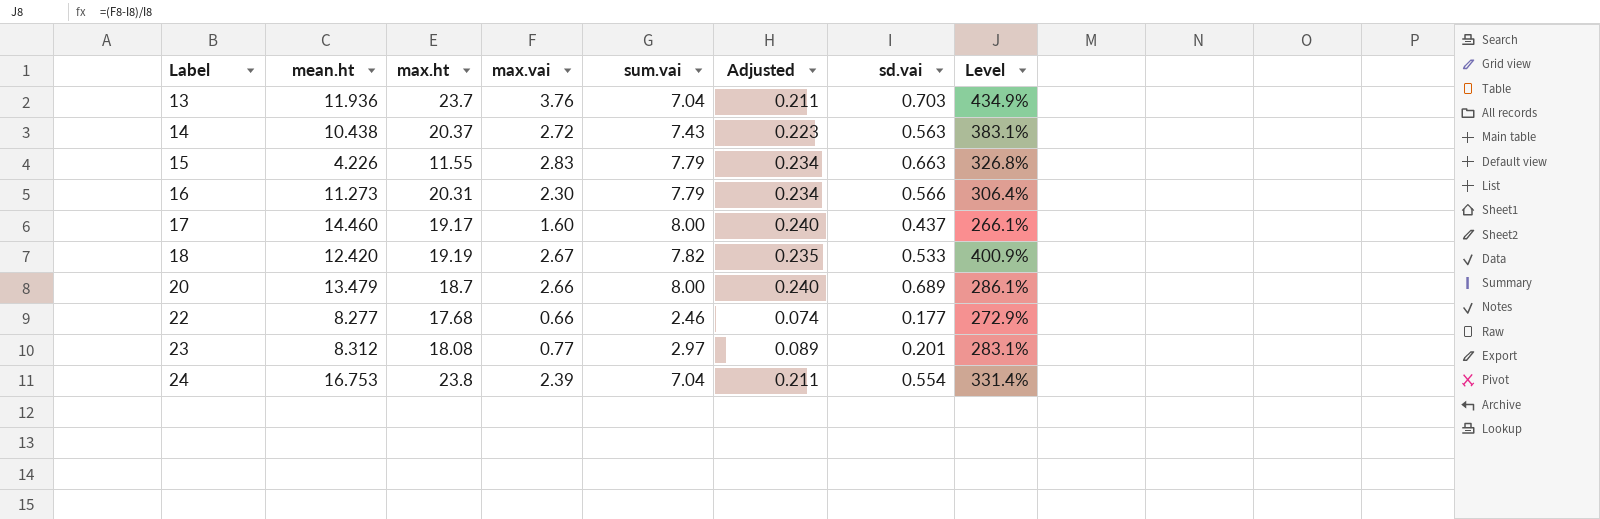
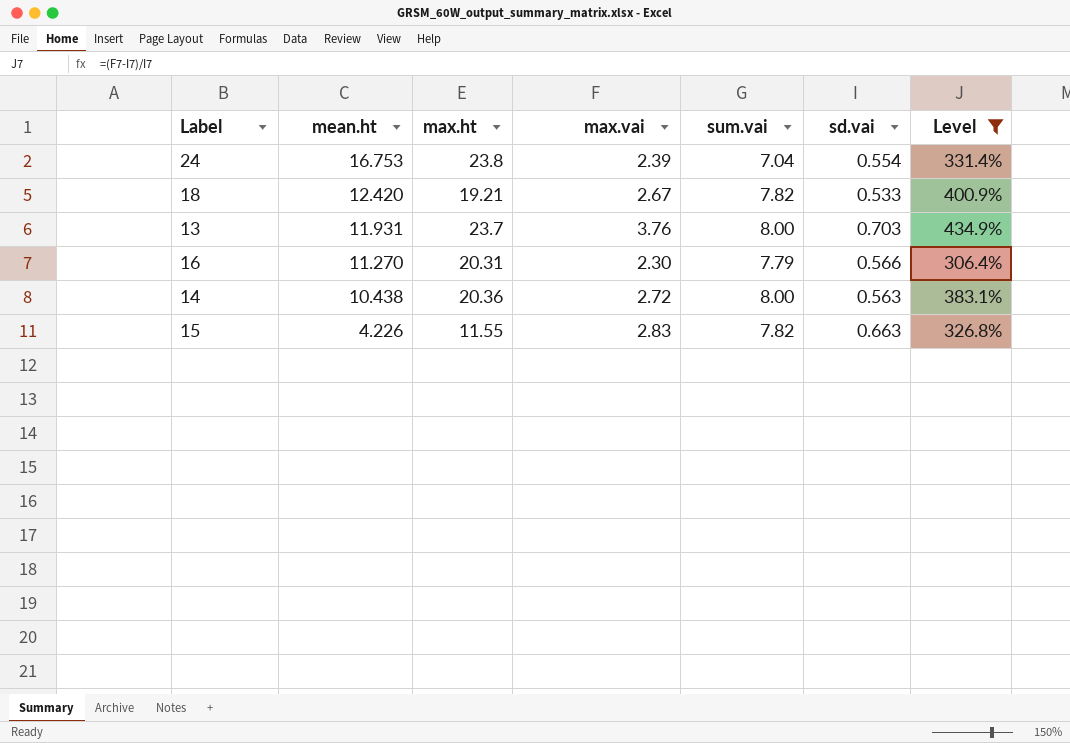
filter: none -> Level >= 306.4%
row order: Label ascending -> mean.ht descending
column Adjusted | formula: [sum.vai] * 0.03 -> none
18 | max.ht: 19.19 -> 19.21
13 | mean.ht: 11.936 -> 11.931
13 | sum.vai: 7.04 -> 8.00
16 | mean.ht: 11.273 -> 11.270
14 | max.ht: 20.37 -> 20.36
14 | sum.vai: 7.43 -> 8.00
15 | sum.vai: 7.79 -> 7.82

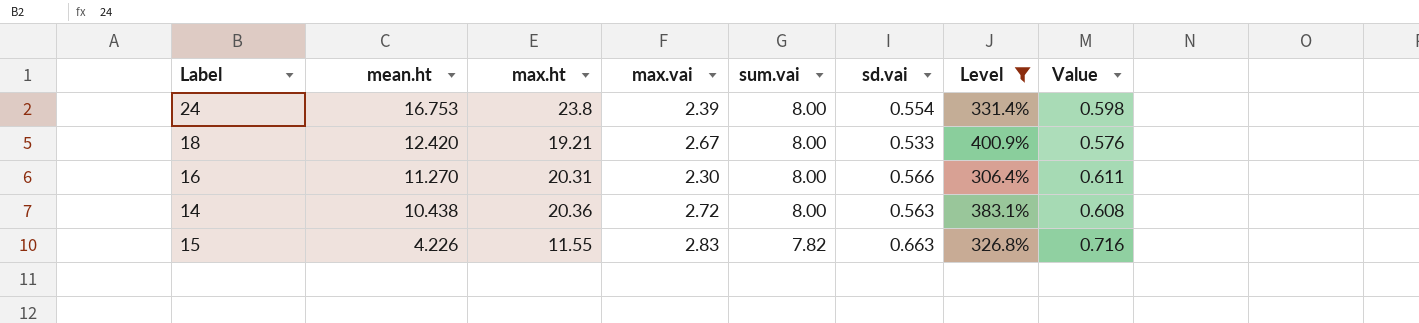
column Value | formula: none -> [sd.vai] * 1.08
row 13: 11.931 | 23.7 | 3.76 | 8.00 | 0.703 | 434.9% -> none
24 | sum.vai: 7.04 -> 8.00
18 | sum.vai: 7.82 -> 8.00
16 | sum.vai: 7.79 -> 8.00

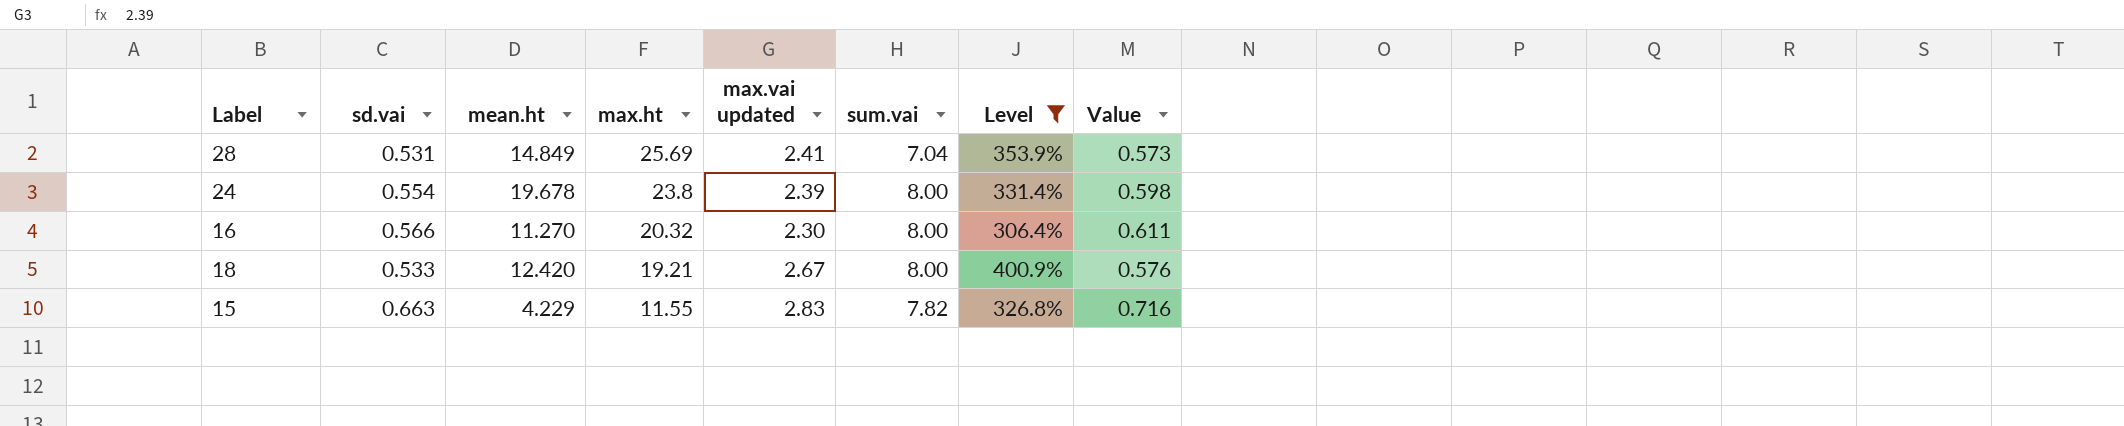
row order: mean.ht descending -> max.ht descending
column sd.vai | position: 6 -> 2
column name: max.vai -> max.vai updated
row 14: 10.438 | 20.36 | 2.72 | 8.00 | 0.563 | 383.1% | 0.608 -> none
row 28: none -> 0.531 | 14.849 | 25.69 | 2.41 | 7.04 | 353.9% | 0.573
24 | mean.ht: 16.753 -> 19.678
16 | max.ht: 20.31 -> 20.32
15 | mean.ht: 4.226 -> 4.229

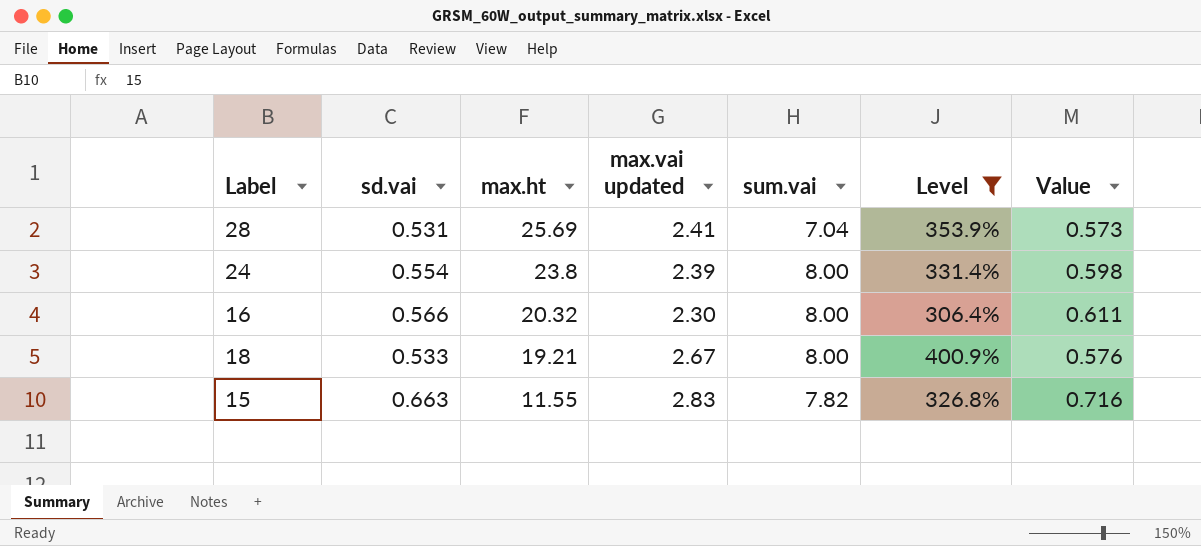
column mean.ht | position: 3 -> none

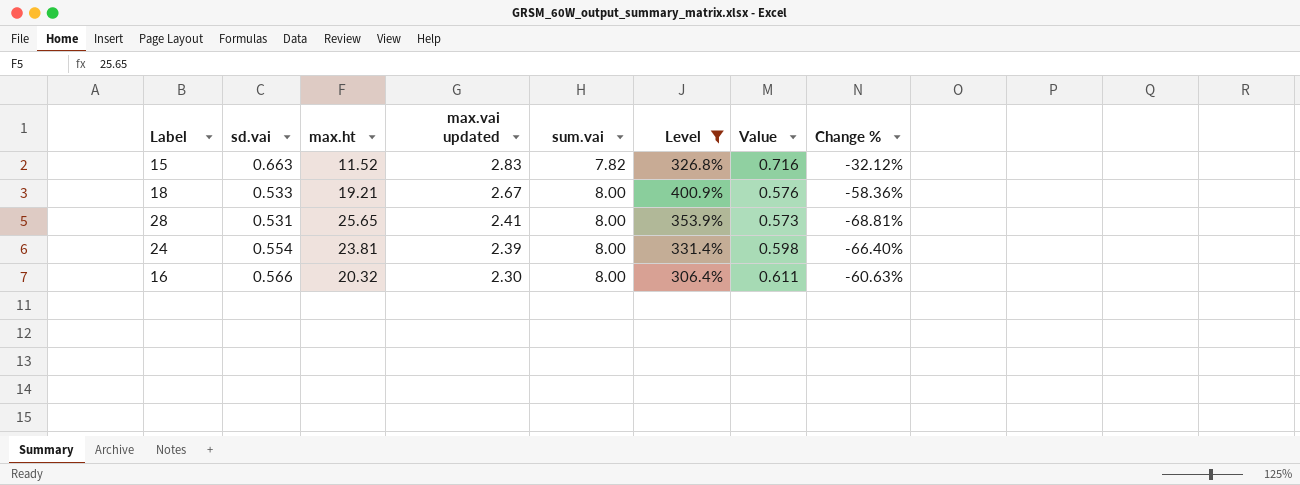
row order: max.ht descending -> max.vai updated descending
column Change % | formula: none -> ([sum.vai] - [max.ht]) / [max.ht]
15 | max.ht: 11.55 -> 11.52
28 | max.ht: 25.69 -> 25.65
28 | sum.vai: 7.04 -> 8.00
24 | max.ht: 23.8 -> 23.81

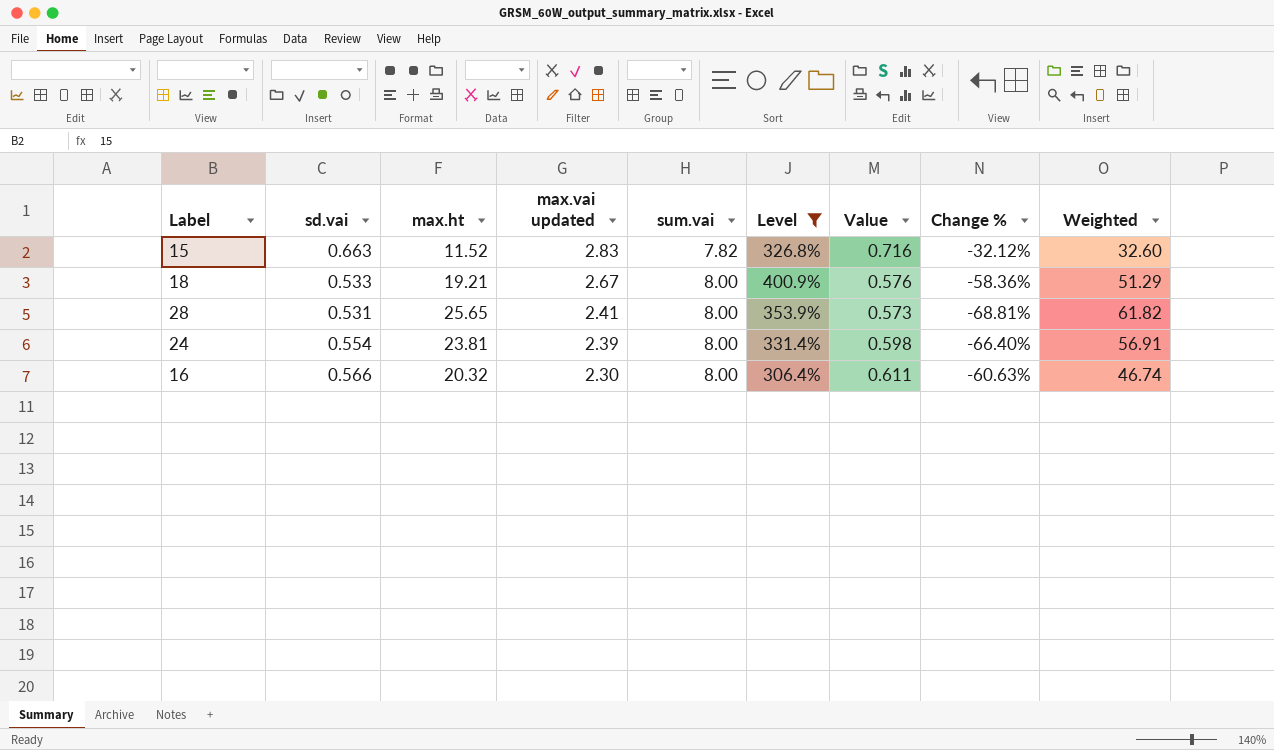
column Weighted | formula: none -> [max.ht] * [max.vai updated]

